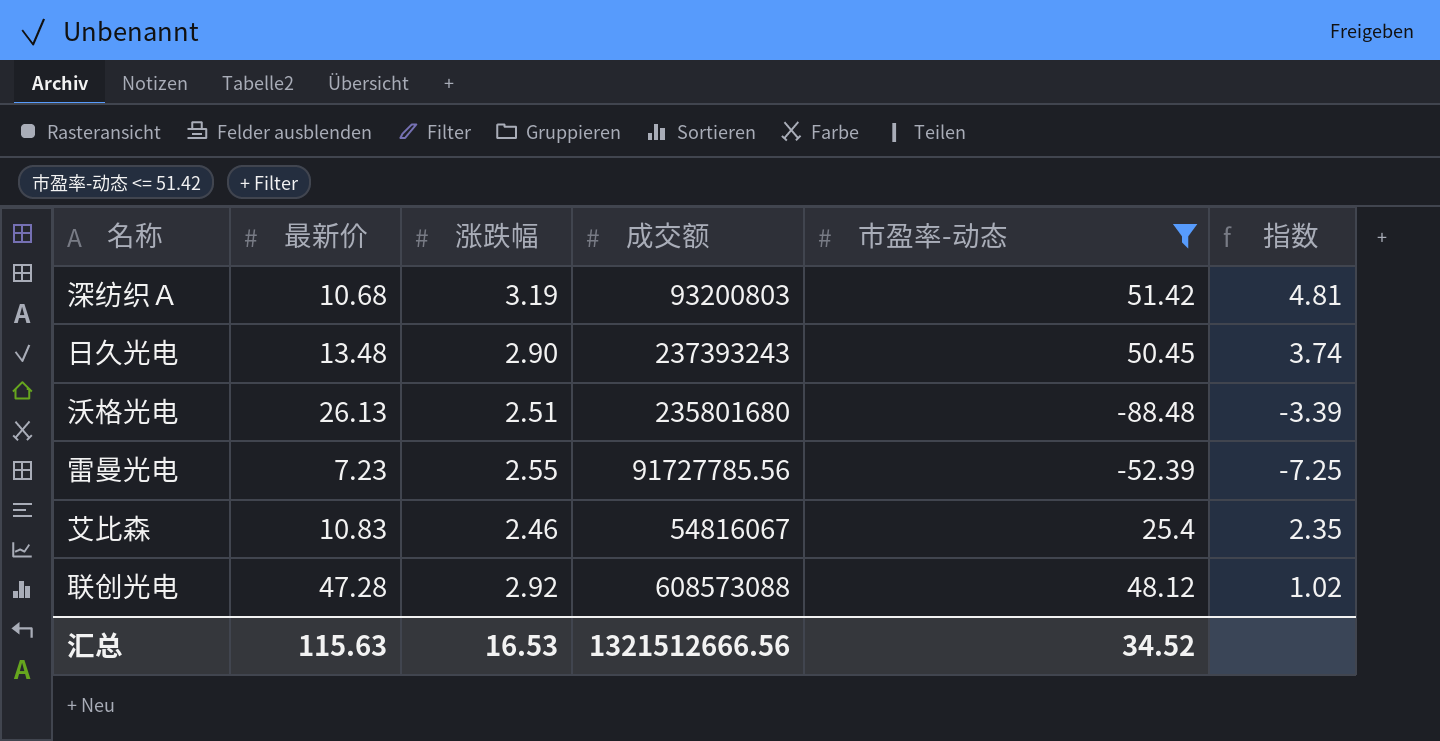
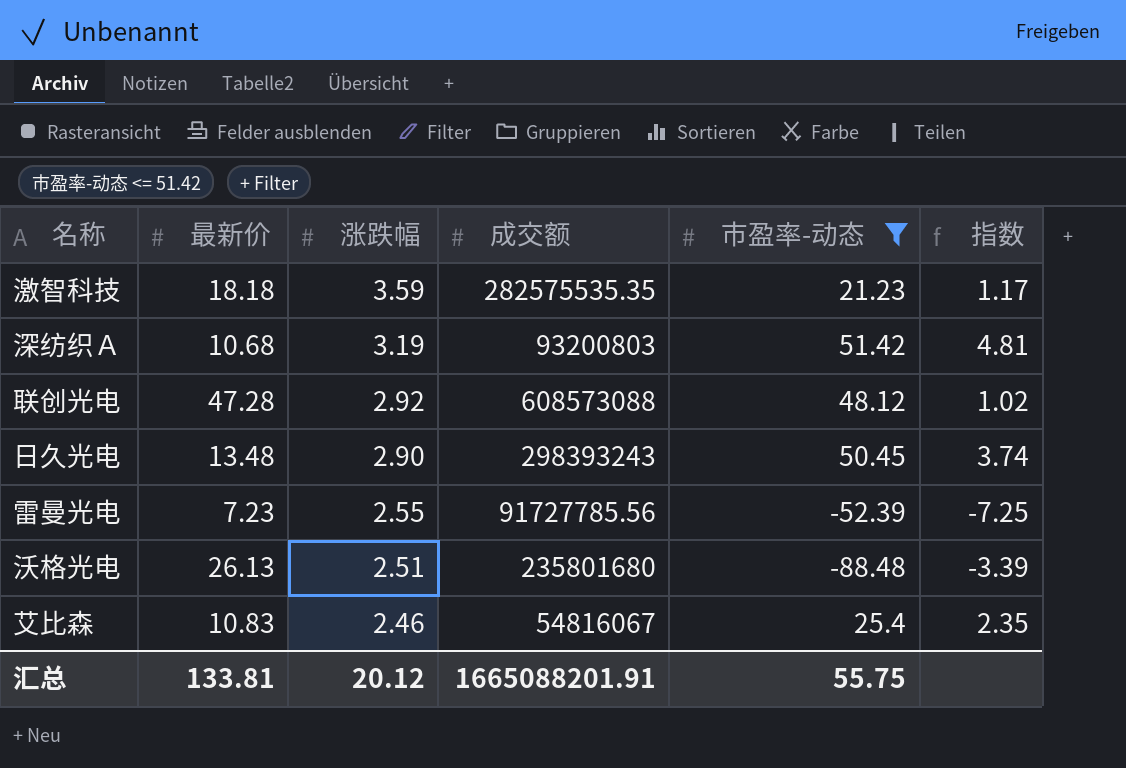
row order: none -> 涨跌幅 descending
row 激智科技: none -> 18.18 | 3.59 | 282575535.35 | 21.23 | 1.17
日久光电 | 成交额: 237393243 -> 298393243
汇总 | 最新价: 115.63 -> 133.81
汇总 | 涨跌幅: 16.53 -> 20.12
汇总 | 成交额: 1321512666.56 -> 1665088201.91
汇总 | 市盈率-动态: 34.52 -> 55.75

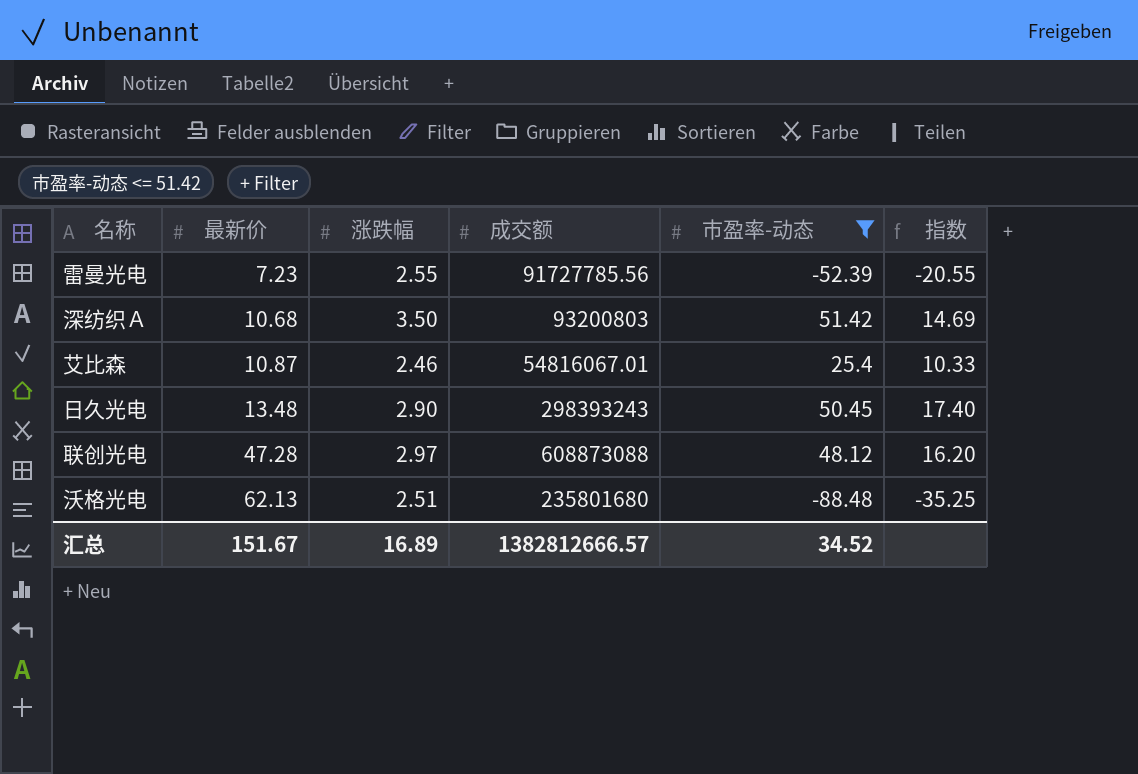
row order: 涨跌幅 descending -> 最新价 ascending
column 指数 | formula: [市盈率-动态] / [最新价] -> [市盈率-动态] / [涨跌幅]
row 激智科技: 18.18 | 3.59 | 282575535.35 | 21.23 | 1.17 -> none
深纺织Ａ | 涨跌幅: 3.19 -> 3.50
艾比森 | 最新价: 10.83 -> 10.87
艾比森 | 成交额: 54816067 -> 54816067.01
联创光电 | 涨跌幅: 2.92 -> 2.97
联创光电 | 成交额: 608573088 -> 608873088
沃格光电 | 最新价: 26.13 -> 62.13
汇总 | 最新价: 133.81 -> 151.67
汇总 | 涨跌幅: 20.12 -> 16.89
汇总 | 成交额: 1665088201.91 -> 1382812666.57
汇总 | 市盈率-动态: 55.75 -> 34.52

